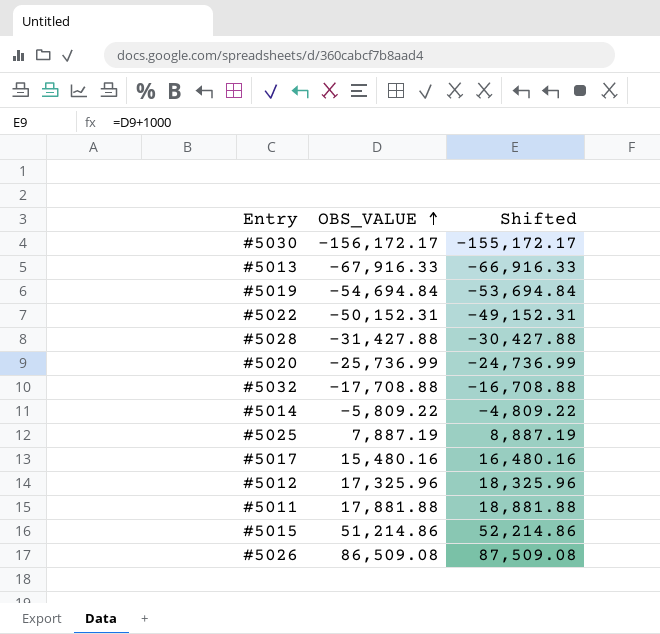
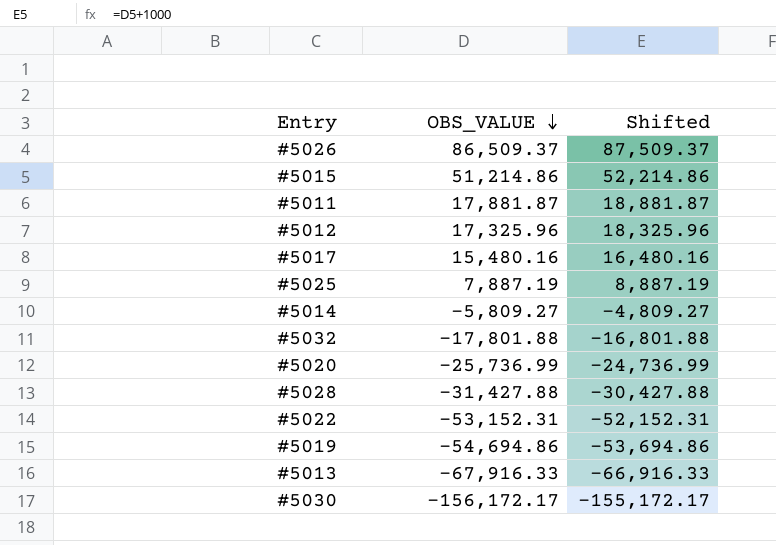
row order: OBS_VALUE ascending -> OBS_VALUE descending
#5026 | OBS_VALUE: 86,509.08 -> 86,509.37
#5026 | Shifted: 87,509.08 -> 87,509.37
#5011 | OBS_VALUE: 17,881.88 -> 17,881.87
#5011 | Shifted: 18,881.88 -> 18,881.87
#5014 | OBS_VALUE: -5,809.22 -> -5,809.27
#5014 | Shifted: -4,809.22 -> -4,809.27
#5032 | OBS_VALUE: -17,708.88 -> -17,801.88
#5032 | Shifted: -16,708.88 -> -16,801.88
#5022 | OBS_VALUE: -50,152.31 -> -53,152.31
#5022 | Shifted: -49,152.31 -> -52,152.31
#5019 | OBS_VALUE: -54,694.84 -> -54,694.86
#5019 | Shifted: -53,694.84 -> -53,694.86

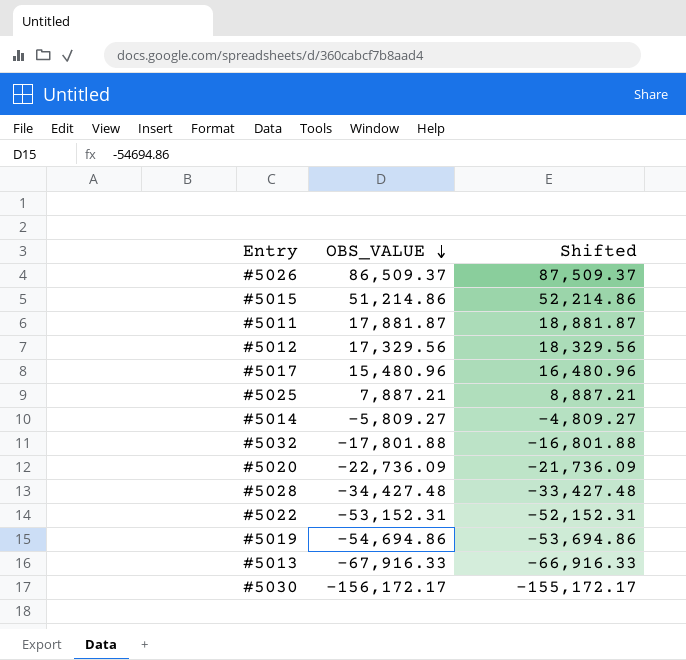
#5012 | OBS_VALUE: 17,325.96 -> 17,329.56
#5012 | Shifted: 18,325.96 -> 18,329.56
#5017 | OBS_VALUE: 15,480.16 -> 15,480.96
#5017 | Shifted: 16,480.16 -> 16,480.96
#5025 | OBS_VALUE: 7,887.19 -> 7,887.21
#5025 | Shifted: 8,887.19 -> 8,887.21
#5020 | OBS_VALUE: -25,736.99 -> -22,736.09
#5020 | Shifted: -24,736.99 -> -21,736.09
#5028 | OBS_VALUE: -31,427.88 -> -34,427.48
#5028 | Shifted: -30,427.88 -> -33,427.48

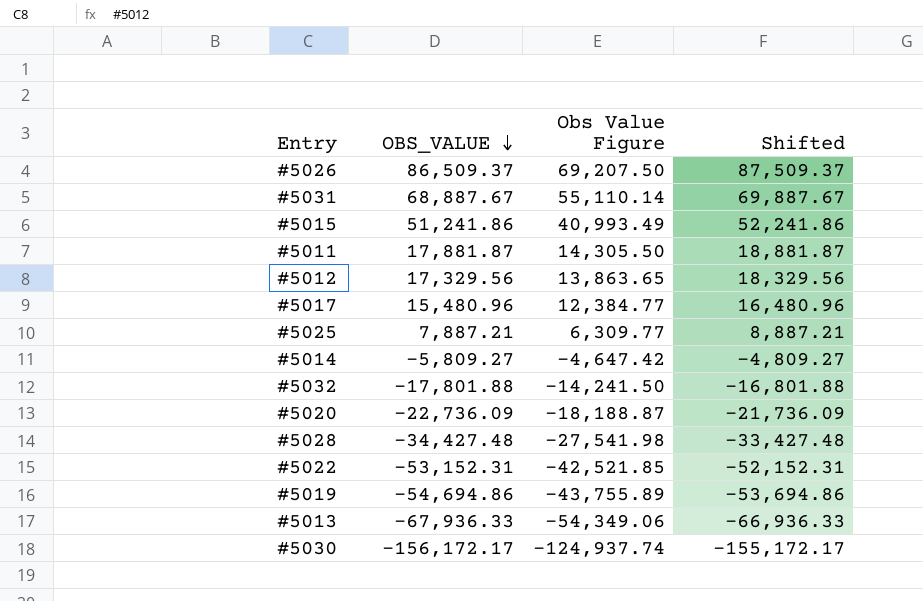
column Obs Value Figure | formula: none -> [OBS_VALUE] * 0.8
row #5031: none -> 68,887.67 | 55,110.14 | 69,887.67
#5015 | OBS_VALUE: 51,214.86 -> 51,241.86
#5015 | Shifted: 52,214.86 -> 52,241.86
#5013 | OBS_VALUE: -67,916.33 -> -67,936.33
#5013 | Shifted: -66,916.33 -> -66,936.33

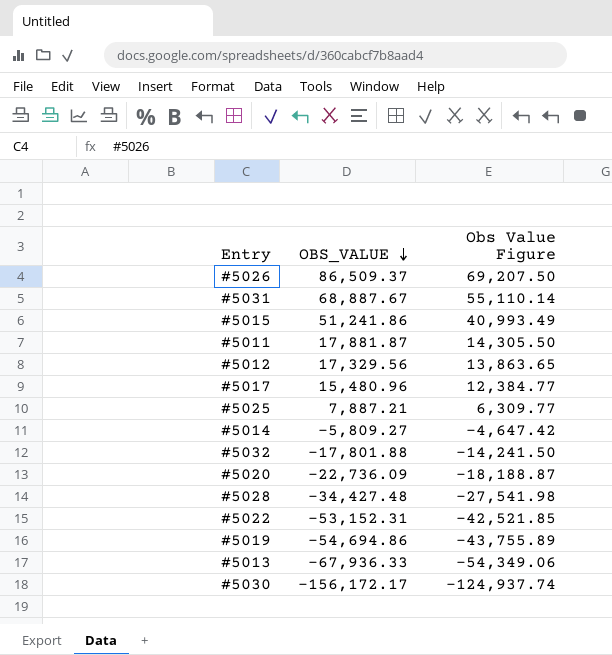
column Shifted | formula: [OBS_VALUE] + 1000 -> none

